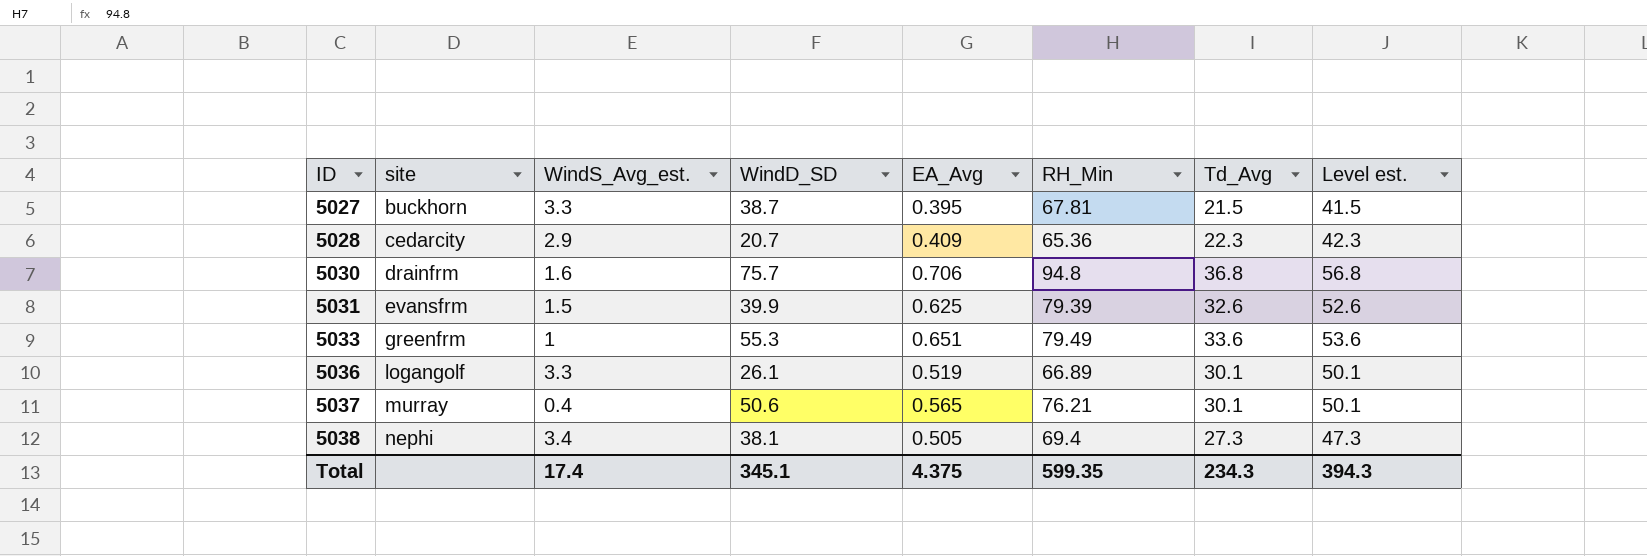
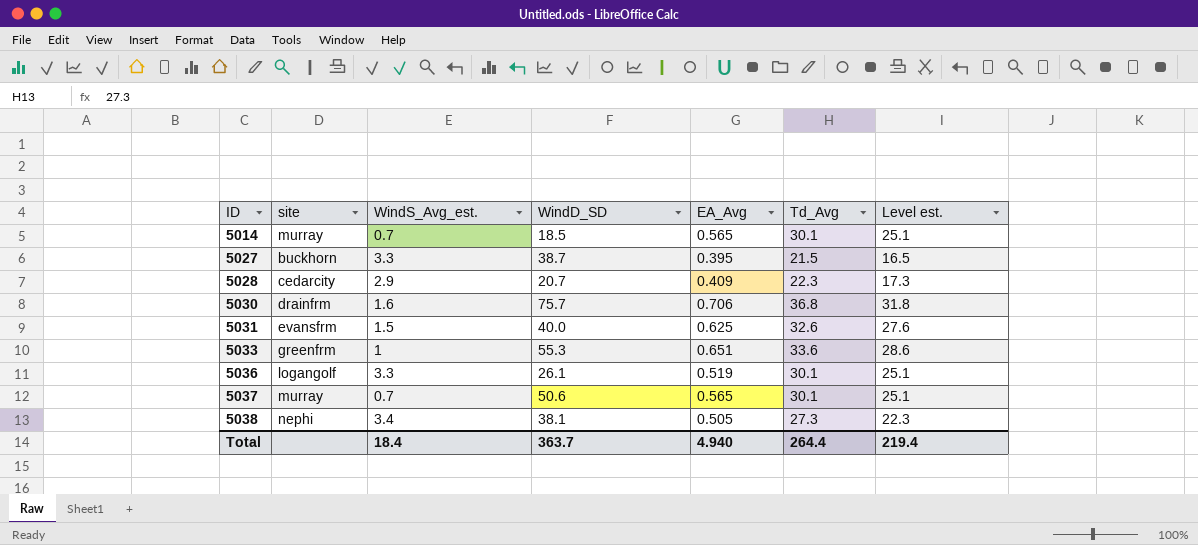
column RH_Min | position: 6 -> none
column Level est. | formula: [Td_Avg] + 20 -> [Td_Avg] - 5
row 5014: none -> murray | 0.7 | 18.5 | 0.565 | 30.1 | 25.1
5031 | WindD_SD: 39.9 -> 40.0
5037 | WindS_Avg_est.: 0.4 -> 0.7
Total | WindS_Avg_est.: 17.4 -> 18.4
Total | WindD_SD: 345.1 -> 363.7
Total | EA_Avg: 4.375 -> 4.940
Total | Td_Avg: 234.3 -> 264.4
Total | Level est.: 394.3 -> 219.4

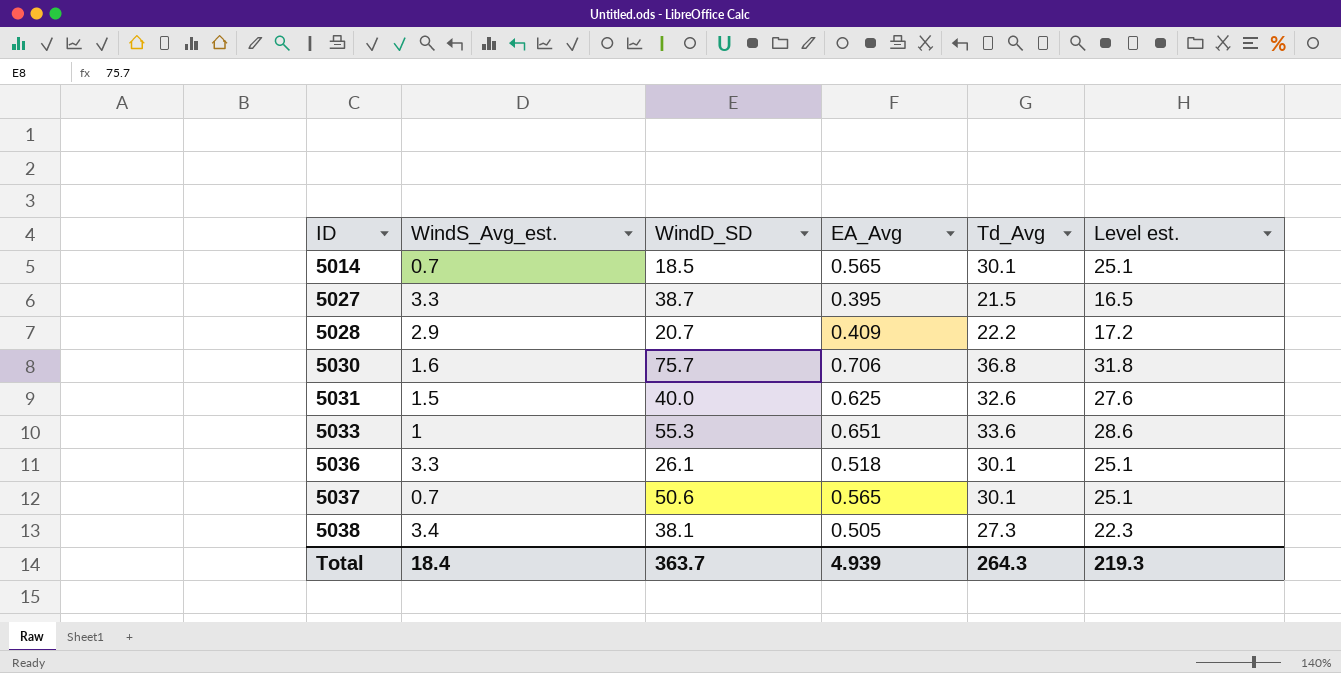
column site | position: 2 -> none
5028 | Td_Avg: 22.3 -> 22.2
5028 | Level est.: 17.3 -> 17.2
5036 | EA_Avg: 0.519 -> 0.518
Total | EA_Avg: 4.940 -> 4.939
Total | Td_Avg: 264.4 -> 264.3
Total | Level est.: 219.4 -> 219.3

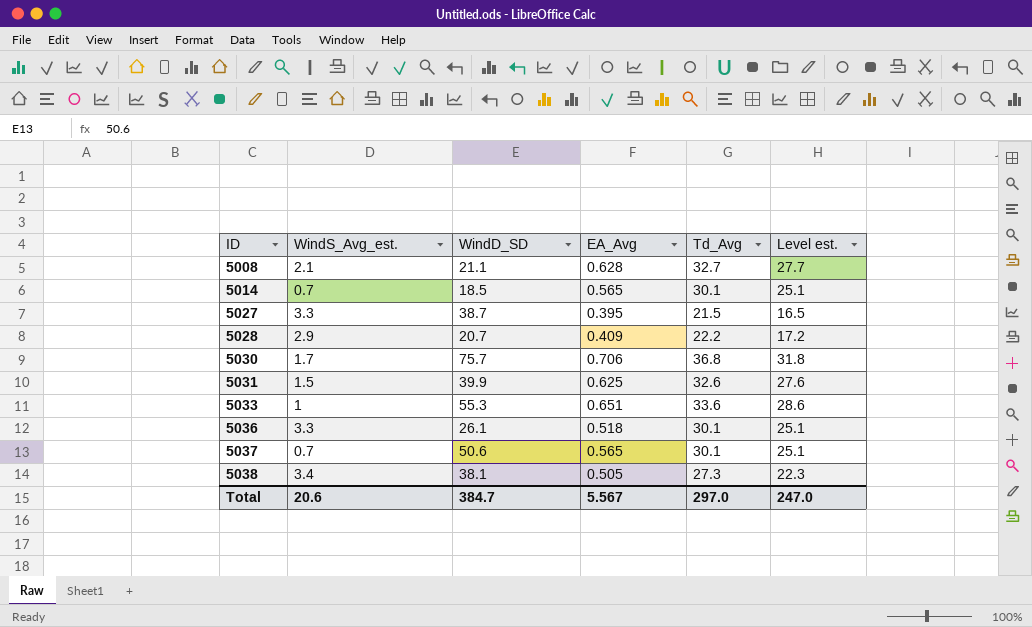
row 5008: none -> 2.1 | 21.1 | 0.628 | 32.7 | 27.7
5030 | WindS_Avg_est.: 1.6 -> 1.7
5031 | WindD_SD: 40.0 -> 39.9
Total | WindS_Avg_est.: 18.4 -> 20.6
Total | WindD_SD: 363.7 -> 384.7
Total | EA_Avg: 4.939 -> 5.567
Total | Td_Avg: 264.3 -> 297.0
Total | Level est.: 219.3 -> 247.0

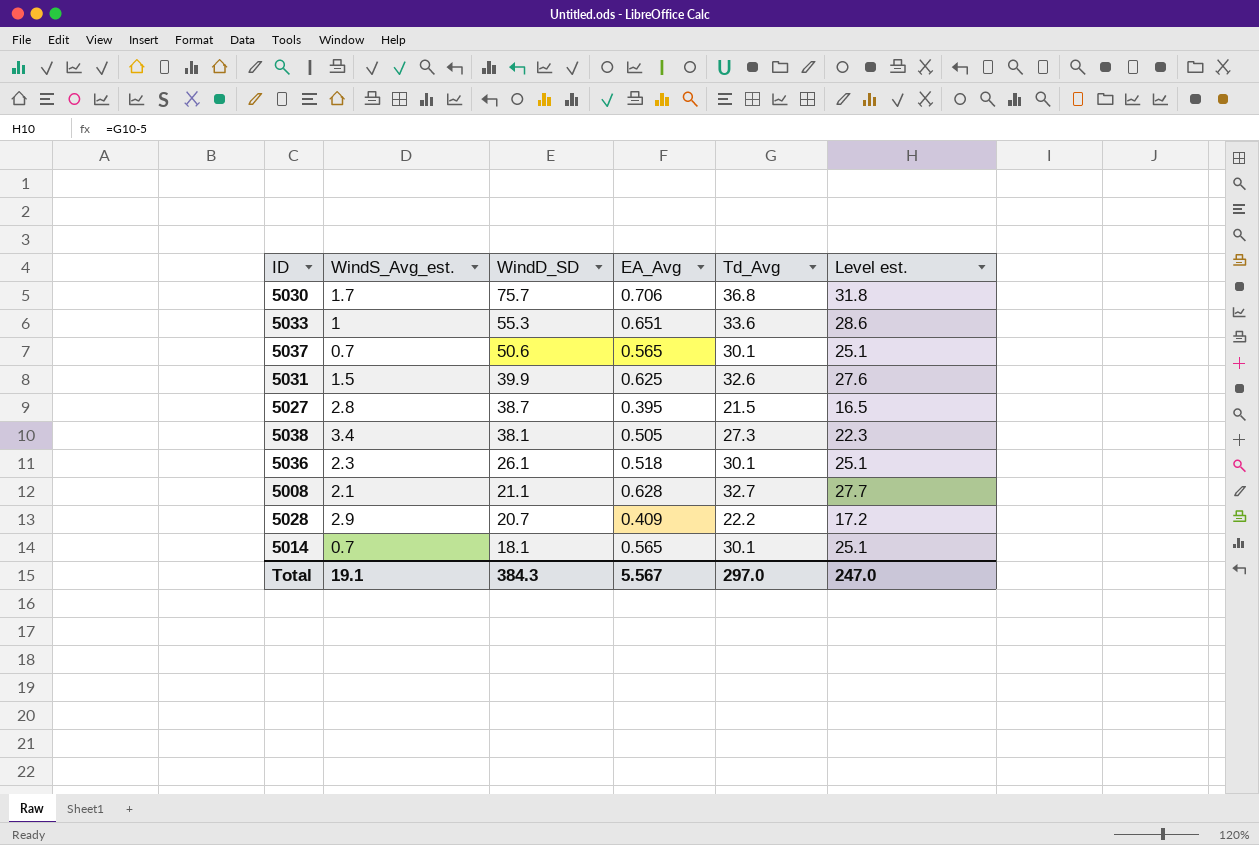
row order: ID ascending -> WindD_SD descending
5027 | WindS_Avg_est.: 3.3 -> 2.8
5036 | WindS_Avg_est.: 3.3 -> 2.3
5014 | WindD_SD: 18.5 -> 18.1
Total | WindS_Avg_est.: 20.6 -> 19.1
Total | WindD_SD: 384.7 -> 384.3

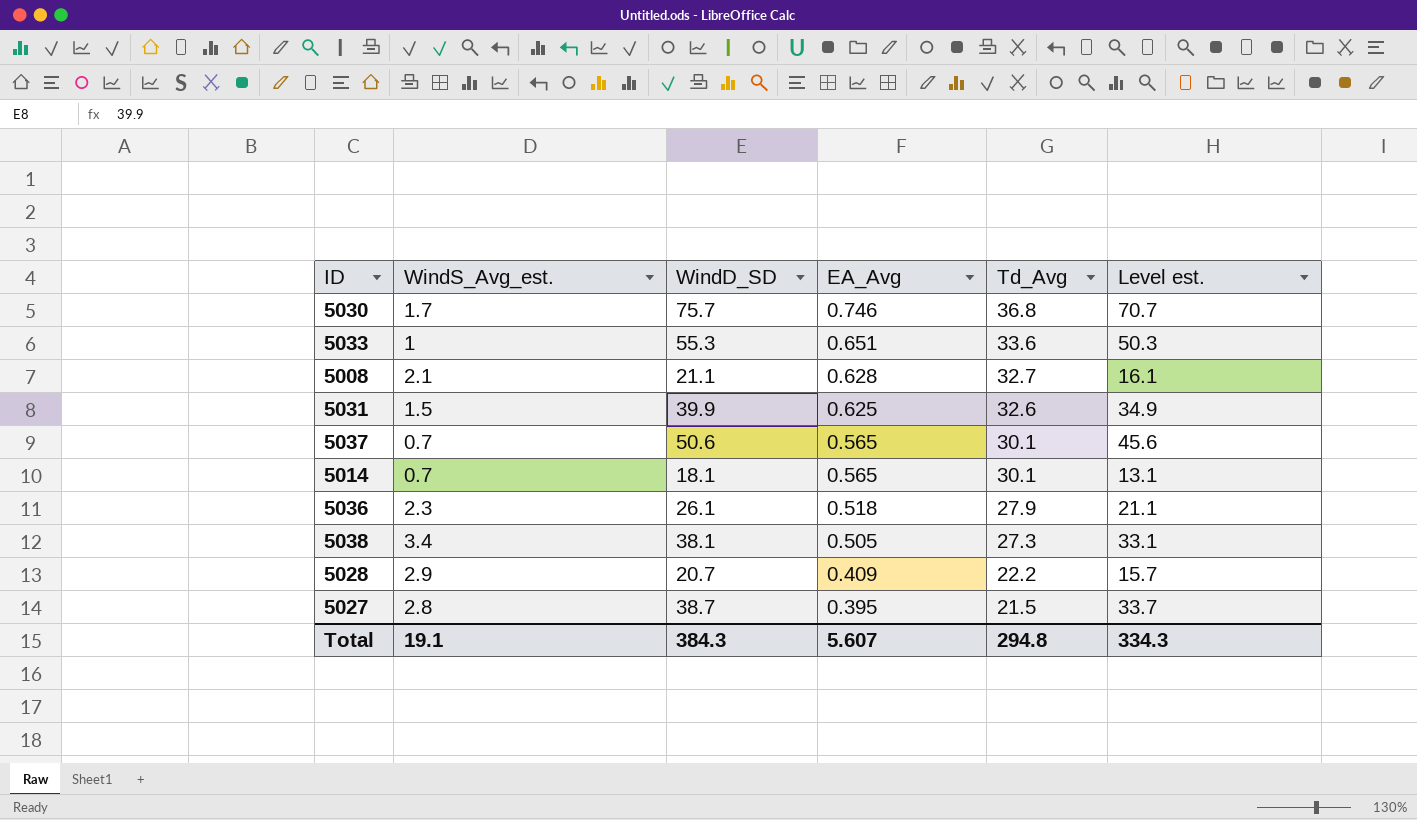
row order: WindD_SD descending -> EA_Avg descending
column Level est. | formula: [Td_Avg] - 5 -> [WindD_SD] - 5
5030 | EA_Avg: 0.706 -> 0.746
5036 | Td_Avg: 30.1 -> 27.9
Total | EA_Avg: 5.567 -> 5.607
Total | Td_Avg: 297.0 -> 294.8
Total | Level est.: 247.0 -> 334.3

